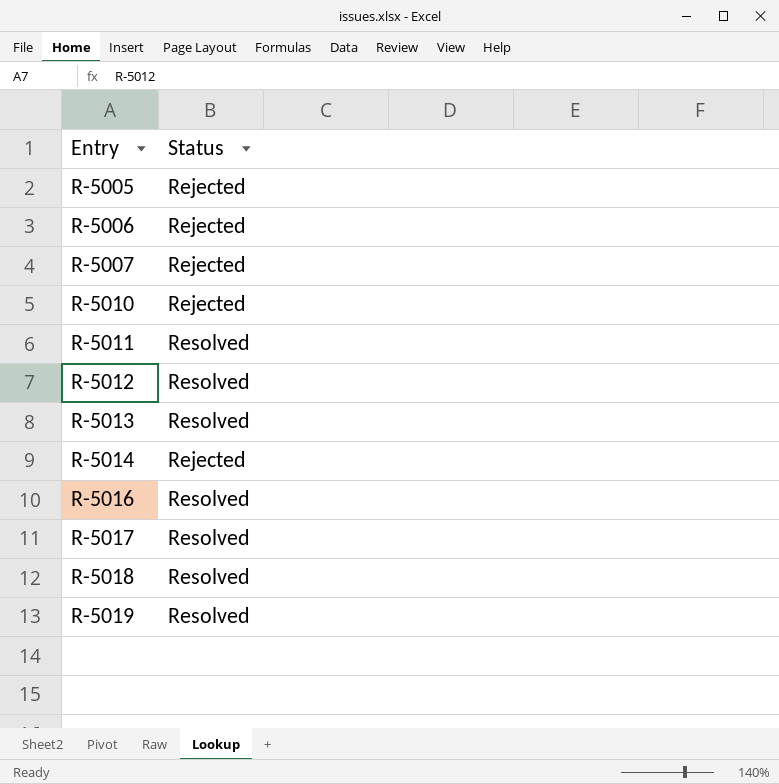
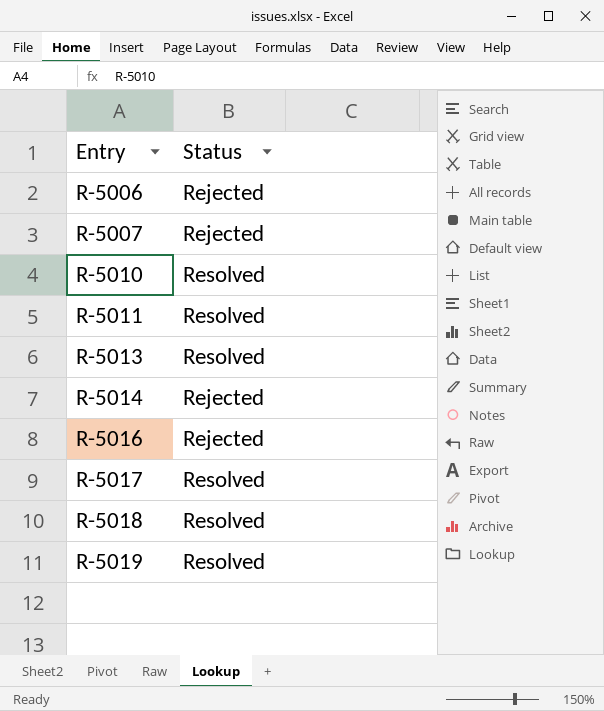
row R-5005: Rejected -> none
row R-5012: Resolved -> none
R-5010 | Status: Rejected -> Resolved
R-5016 | Status: Resolved -> Rejected

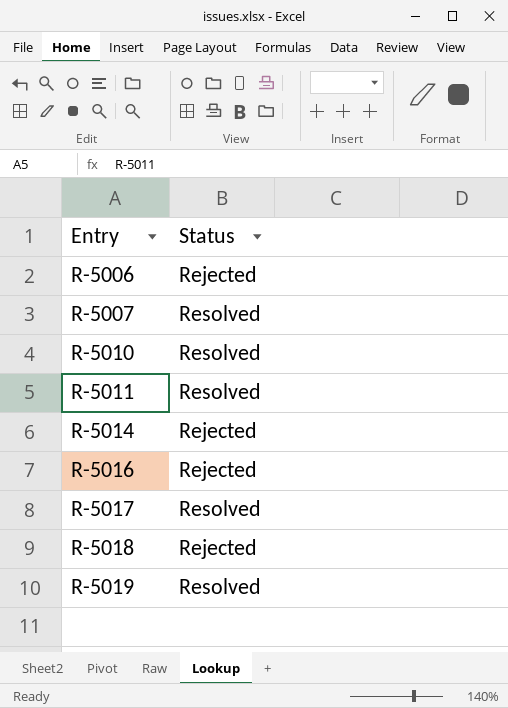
row R-5013: Resolved -> none
R-5007 | Status: Rejected -> Resolved
R-5018 | Status: Resolved -> Rejected

